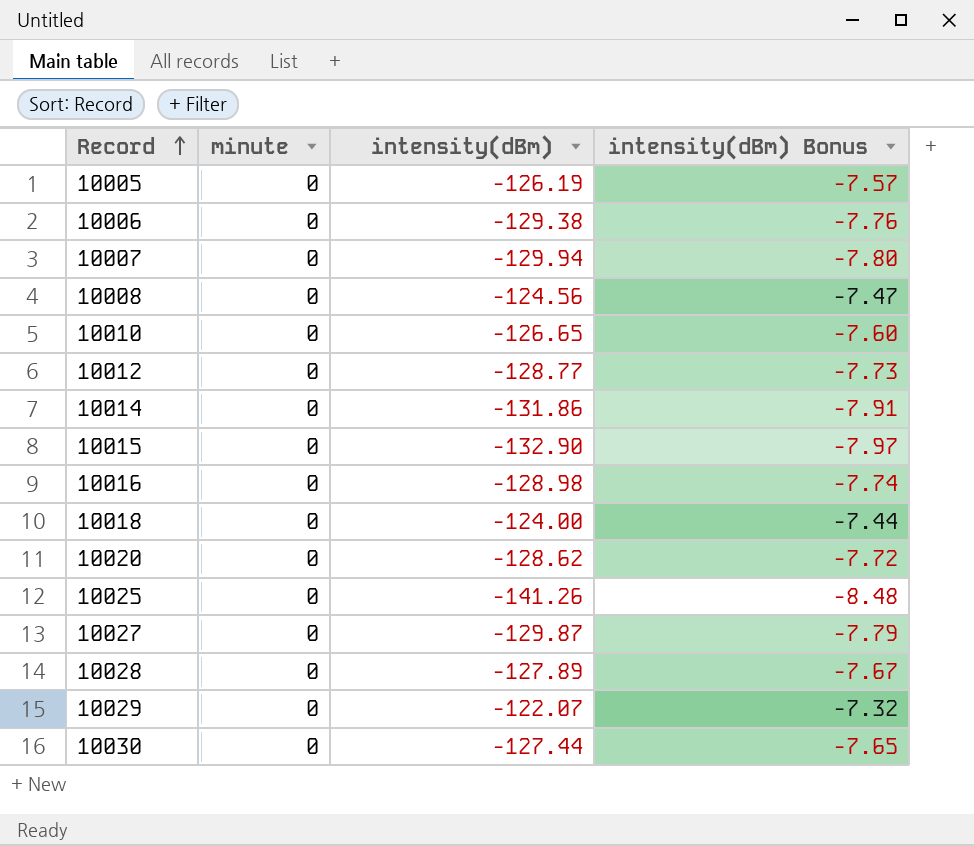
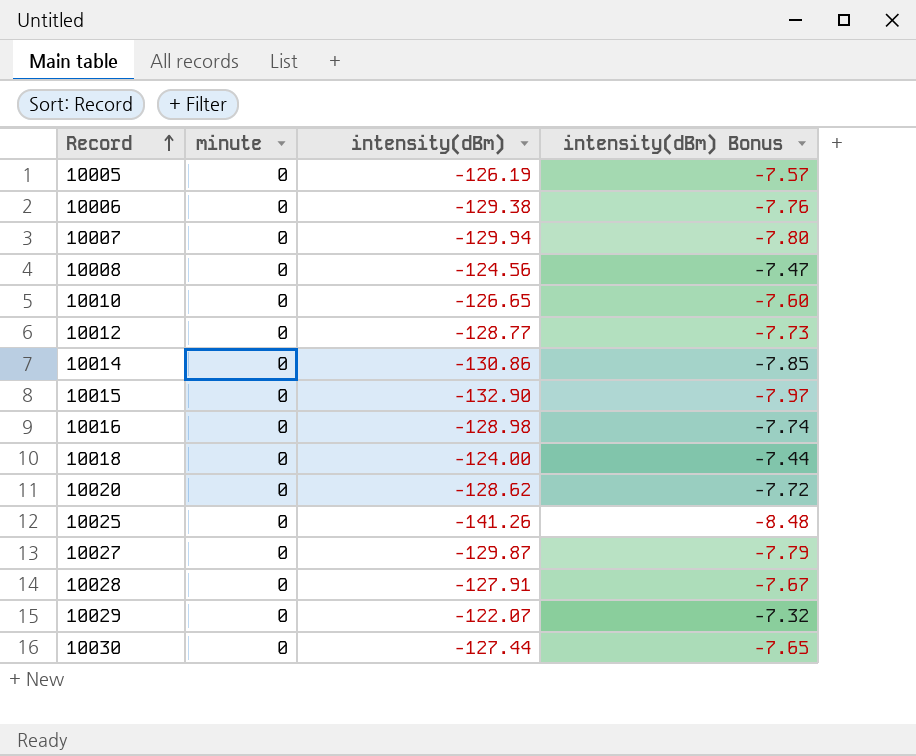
10014 | intensity(dBm): -131.86 -> -130.86
10014 | intensity(dBm) Bonus: -7.91 -> -7.85
10028 | intensity(dBm): -127.89 -> -127.91

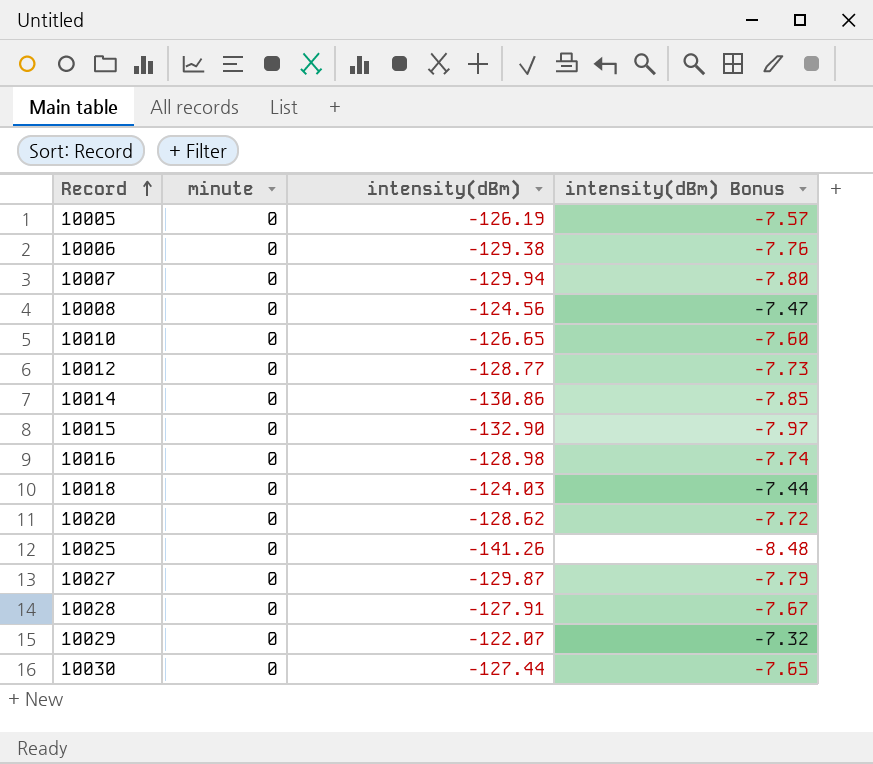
10018 | intensity(dBm): -124.00 -> -124.03

